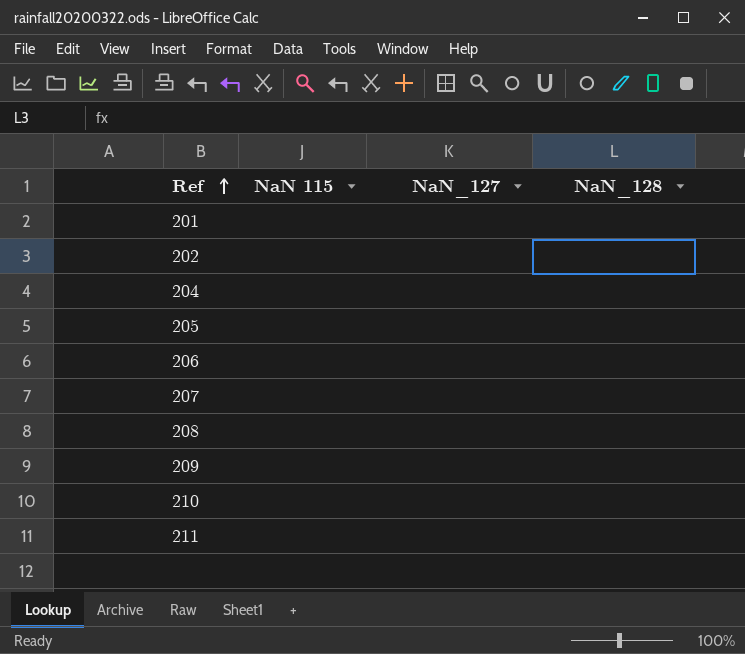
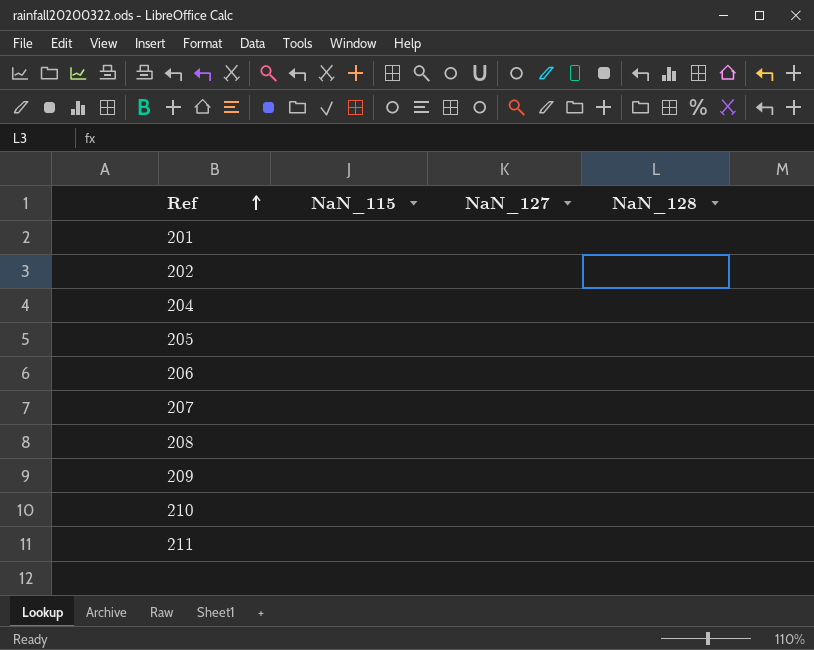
column name: NaN 115 -> NaN_115

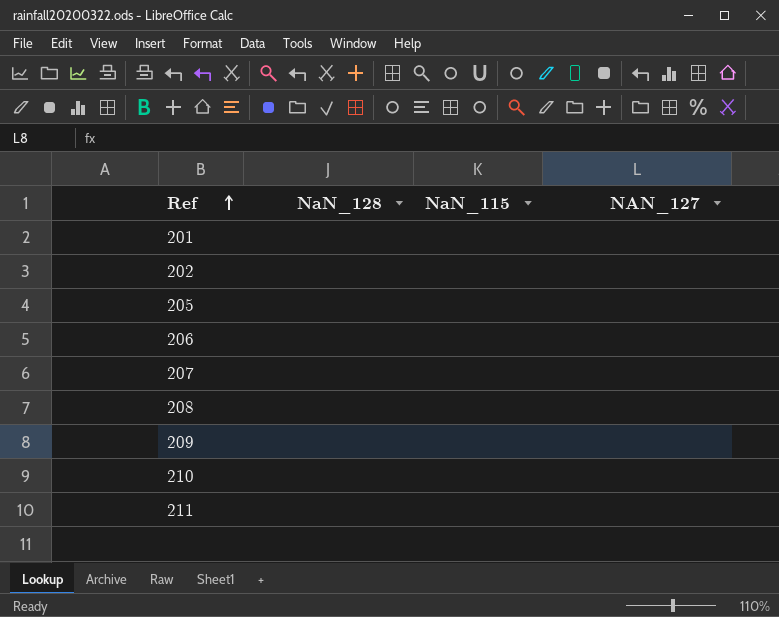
column NaN_128 | position: 4 -> 2
column name: NaN_127 -> NAN_127
row 204: none | none | none -> none

